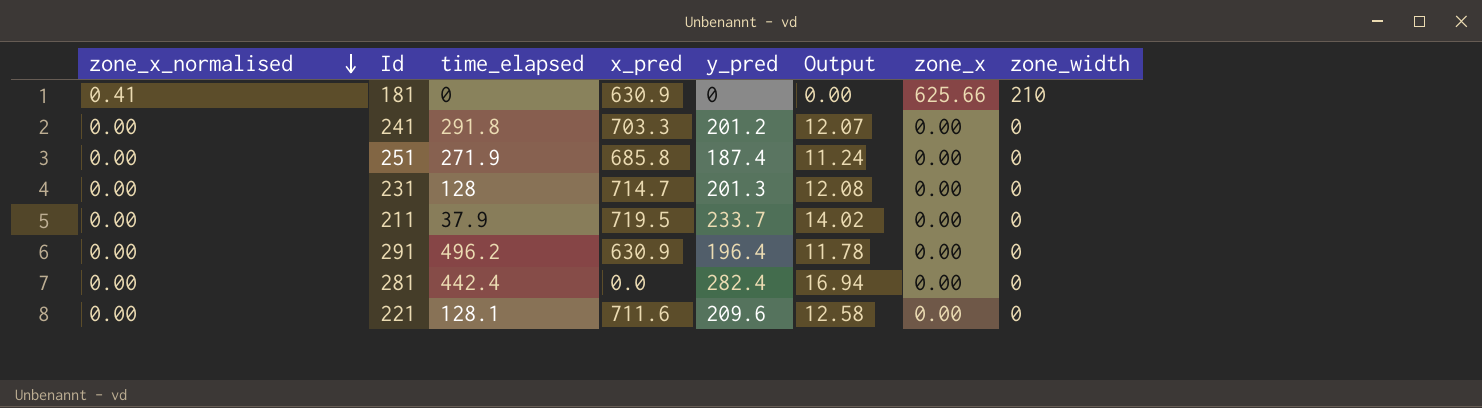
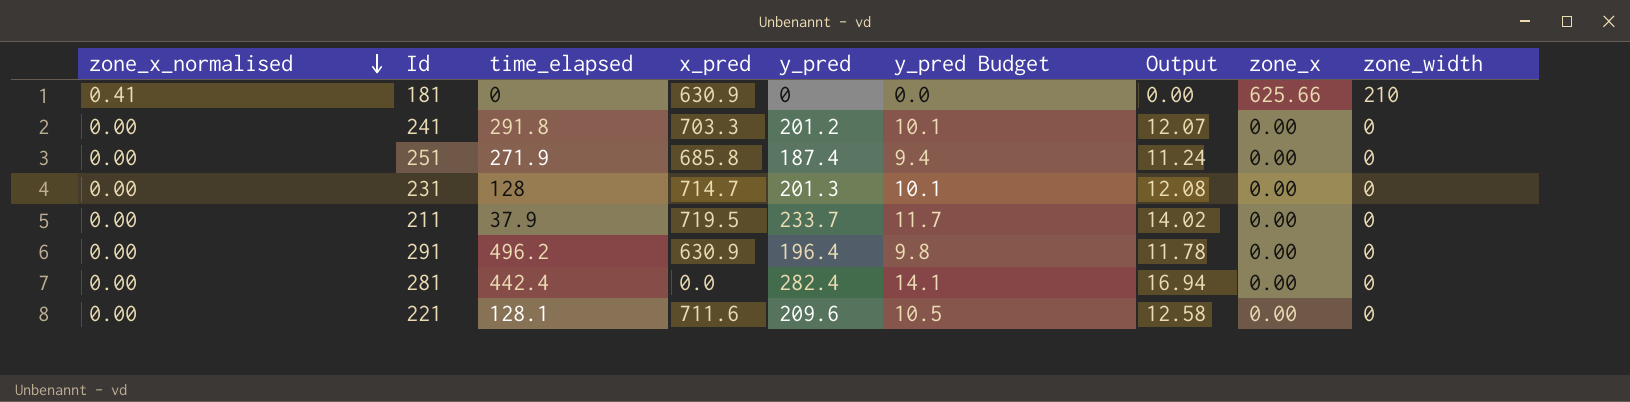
column y_pred Budget | formula: none -> [y_pred] * 0.05

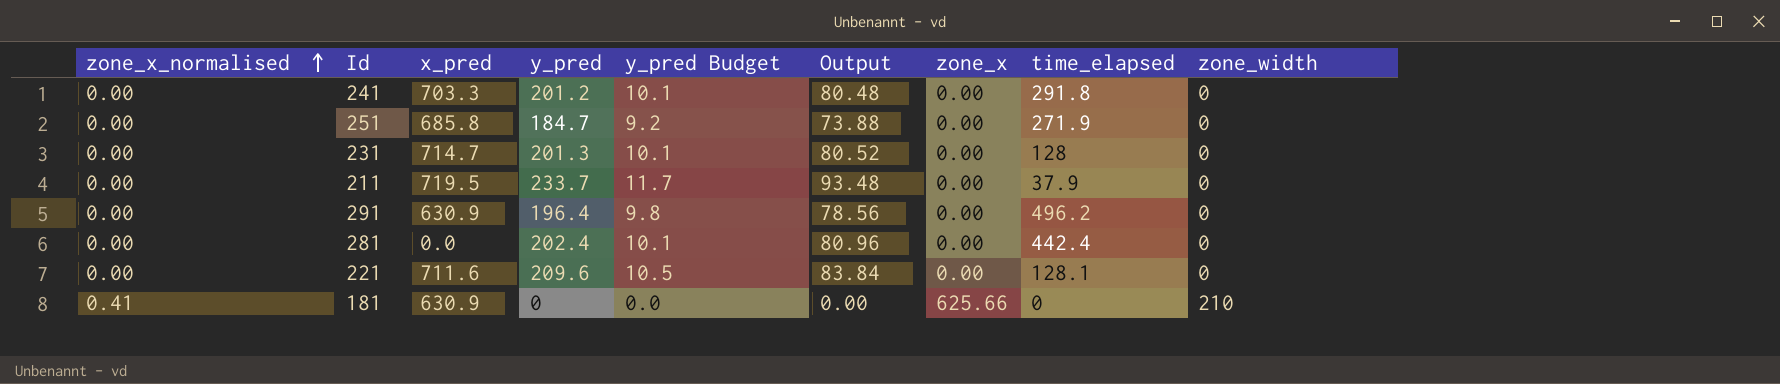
row order: zone_x_normalised descending -> zone_x_normalised ascending
column Output | formula: [y_pred] * 0.06 -> [y_pred] * 0.4
column time_elapsed | position: 3 -> 8
251 | y_pred: 187.4 -> 184.7
251 | y_pred Budget: 9.4 -> 9.2
281 | y_pred: 282.4 -> 202.4
281 | y_pred Budget: 14.1 -> 10.1

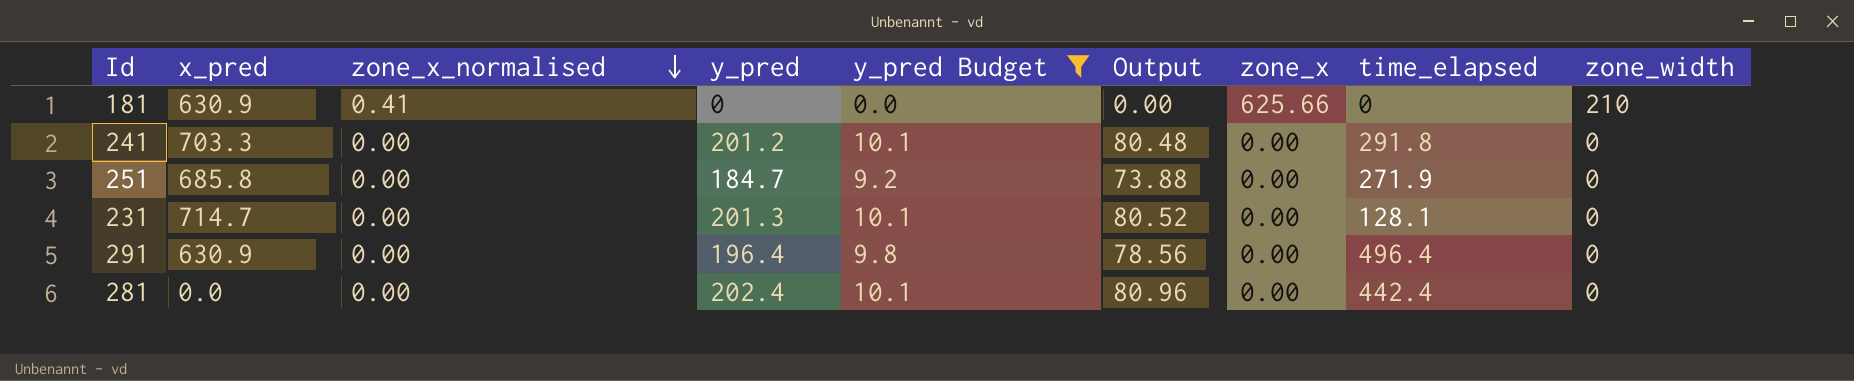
filter: none -> y_pred Budget <= 10.1
row order: zone_x_normalised ascending -> zone_x_normalised descending
column zone_x_normalised | position: 1 -> 3
231 | time_elapsed: 128 -> 128.1
291 | time_elapsed: 496.2 -> 496.4

